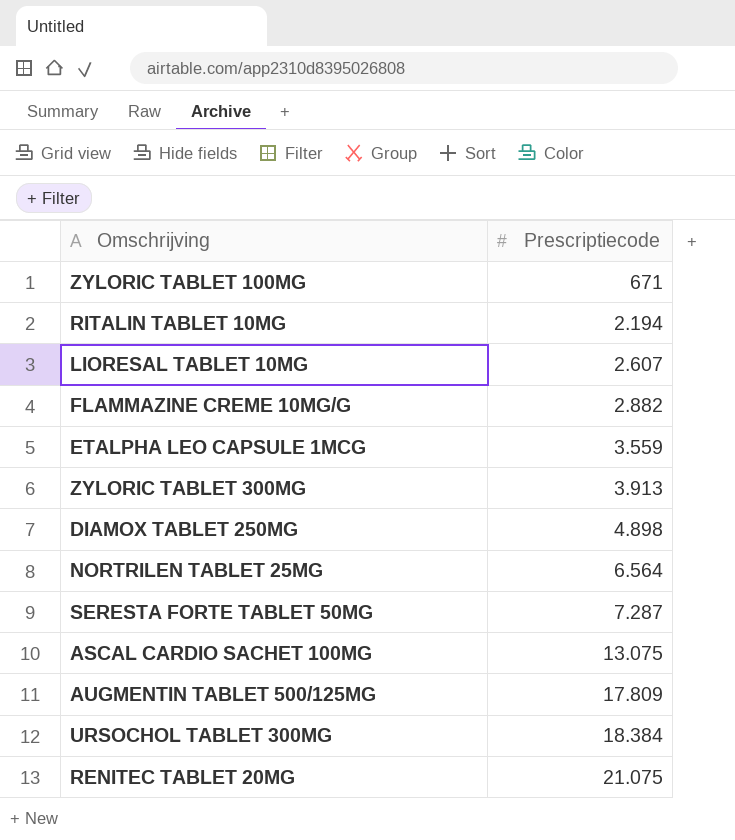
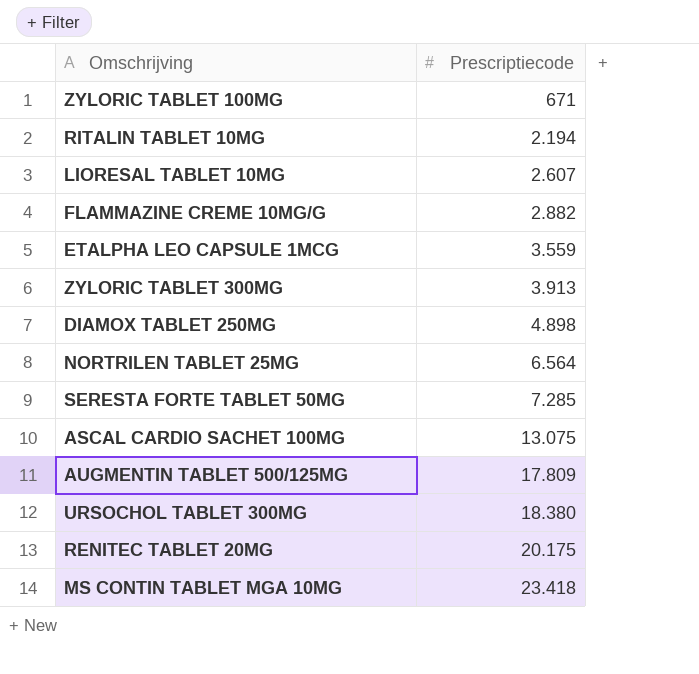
SERESTA FORTE TABLET 50MG | Prescriptiecode: 7.287 -> 7.285
URSOCHOL TABLET 300MG | Prescriptiecode: 18.384 -> 18.380
RENITEC TABLET 20MG | Prescriptiecode: 21.075 -> 20.175
row MS CONTIN TABLET MGA 10MG: none -> 23.418

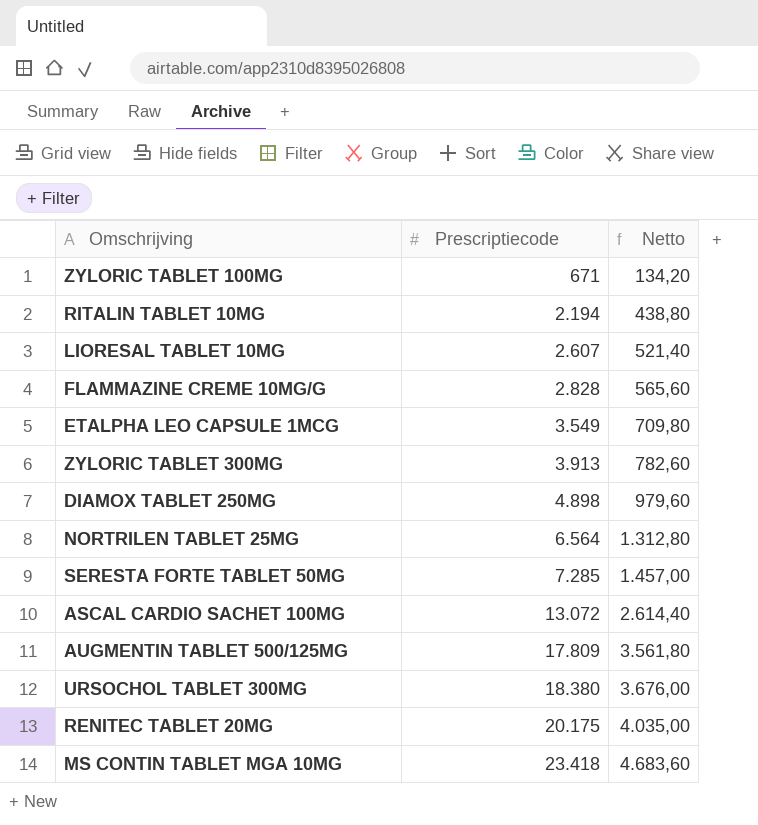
column Netto | formula: none -> [Prescriptiecode] * 0,2
FLAMMAZINE CREME 10MG/G | Prescriptiecode: 2.882 -> 2.828
ETALPHA LEO CAPSULE 1MCG | Prescriptiecode: 3.559 -> 3.549
ASCAL CARDIO SACHET 100MG | Prescriptiecode: 13.075 -> 13.072

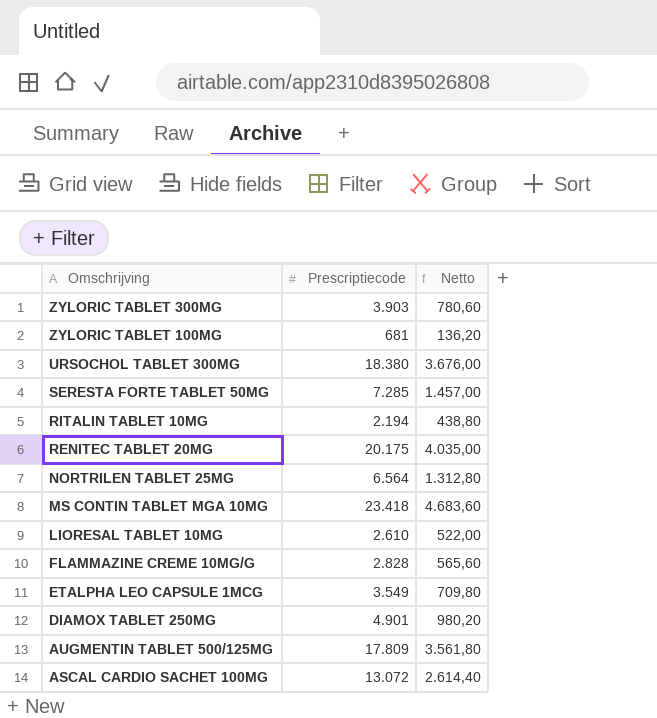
row order: Prescriptiecode ascending -> Omschrijving descending
ZYLORIC TABLET 300MG | Prescriptiecode: 3.913 -> 3.903
ZYLORIC TABLET 300MG | Netto: 782,60 -> 780,60
ZYLORIC TABLET 100MG | Prescriptiecode: 671 -> 681
ZYLORIC TABLET 100MG | Netto: 134,20 -> 136,20
LIORESAL TABLET 10MG | Prescriptiecode: 2.607 -> 2.610
LIORESAL TABLET 10MG | Netto: 521,40 -> 522,00
DIAMOX TABLET 250MG | Prescriptiecode: 4.898 -> 4.901
DIAMOX TABLET 250MG | Netto: 979,60 -> 980,20

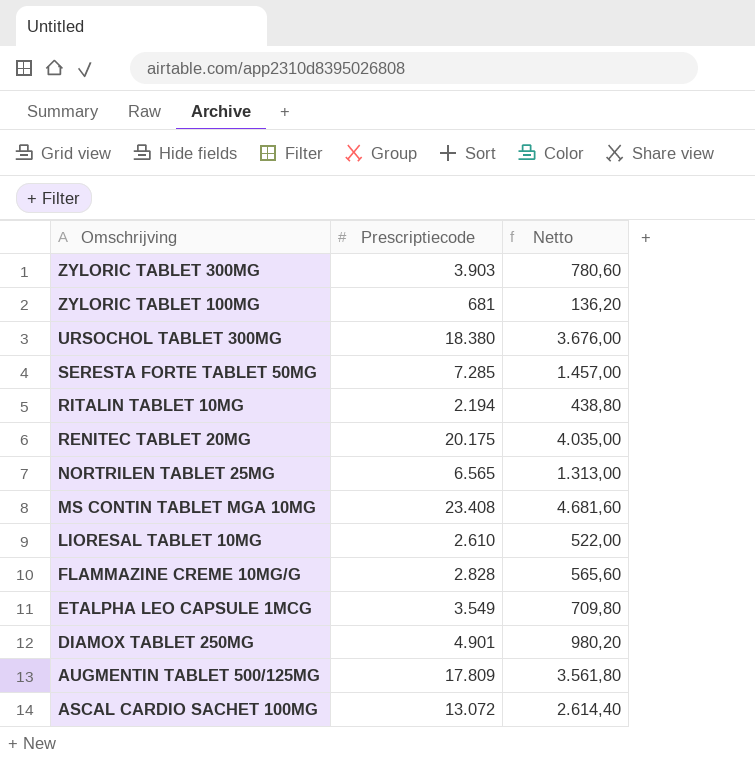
NORTRILEN TABLET 25MG | Prescriptiecode: 6.564 -> 6.565
NORTRILEN TABLET 25MG | Netto: 1.312,80 -> 1.313,00
MS CONTIN TABLET MGA 10MG | Prescriptiecode: 23.418 -> 23.408
MS CONTIN TABLET MGA 10MG | Netto: 4.683,60 -> 4.681,60

